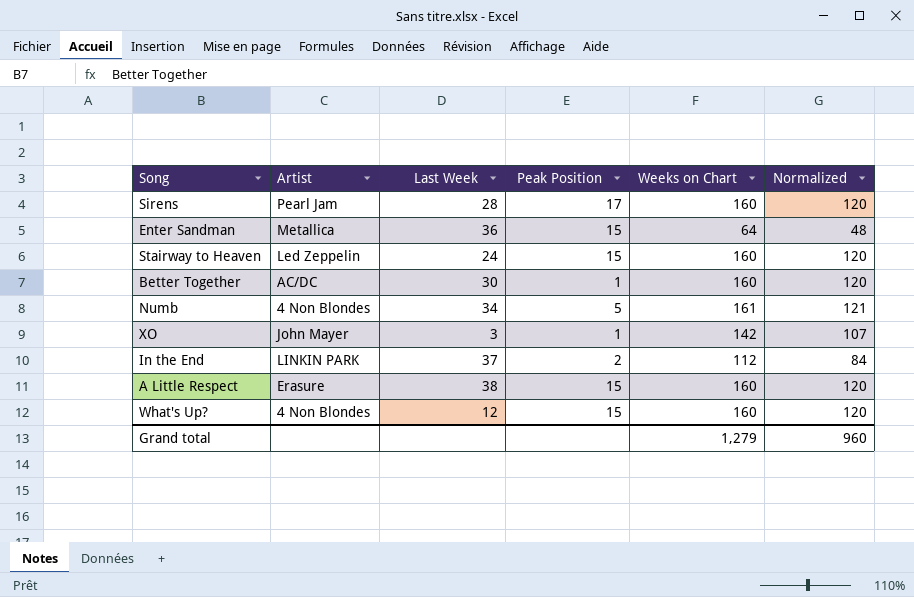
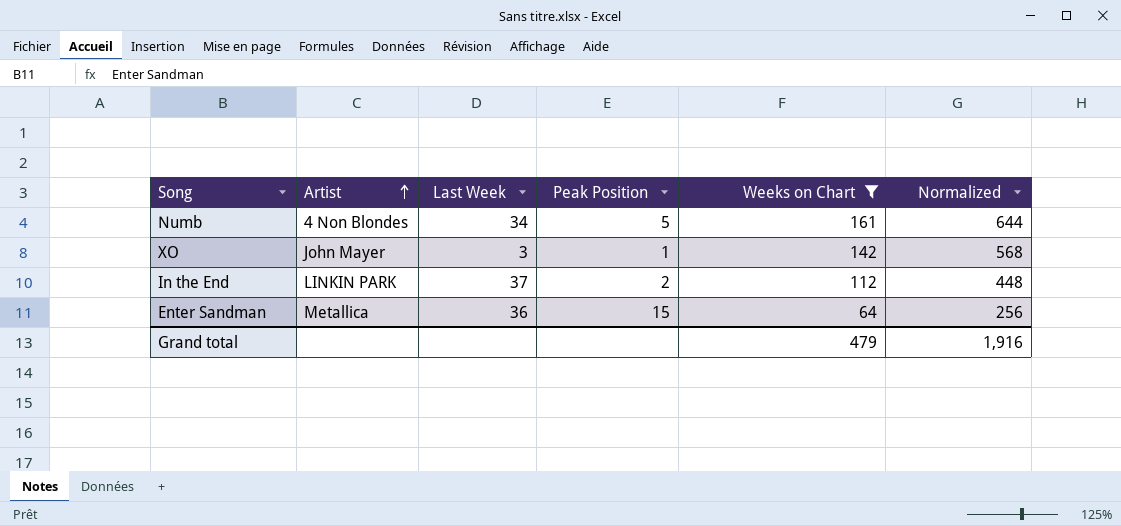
filter: none -> Weeks on Chart != 160
row order: none -> Artist ascending
column Normalized | formula: [Weeks on Chart] * 0.75 -> [Weeks on Chart] * 4
Grand total | Weeks on Chart: 1,279 -> 479
Grand total | Normalized: 960 -> 1,916

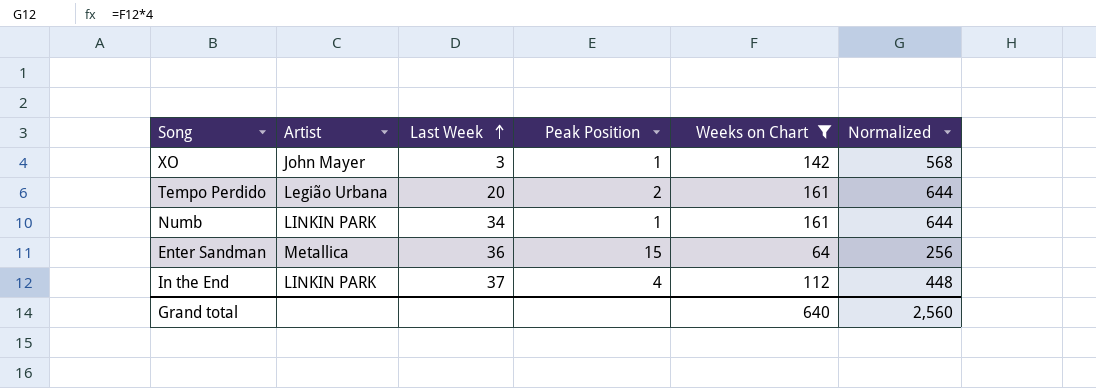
row order: Artist ascending -> Last Week ascending
row Tempo Perdido: none -> Legião Urbana | 20 | 2 | 161 | 644
Numb | Artist: 4 Non Blondes -> LINKIN PARK
Numb | Peak Position: 5 -> 1
In the End | Peak Position: 2 -> 4
Grand total | Weeks on Chart: 479 -> 640
Grand total | Normalized: 1,916 -> 2,560

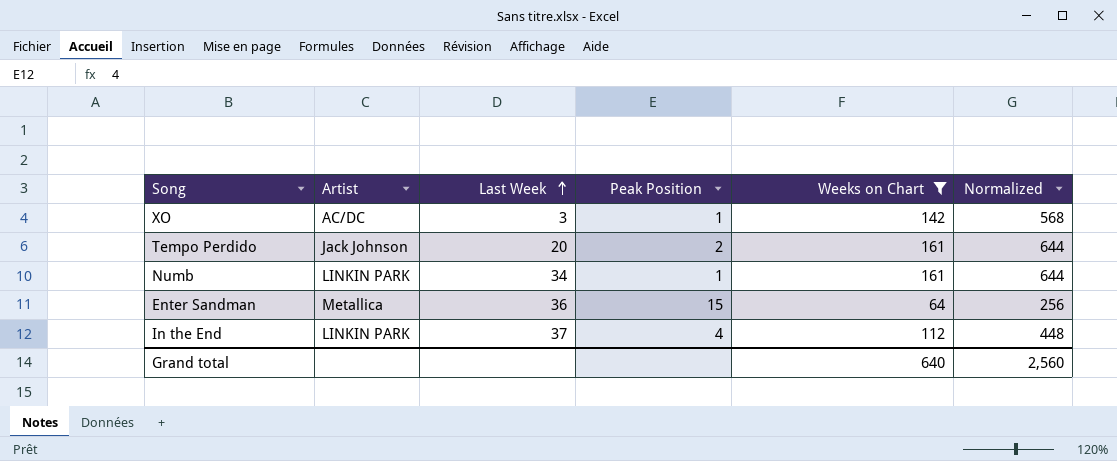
XO | Artist: John Mayer -> AC/DC
Tempo Perdido | Artist: Legião Urbana -> Jack Johnson

